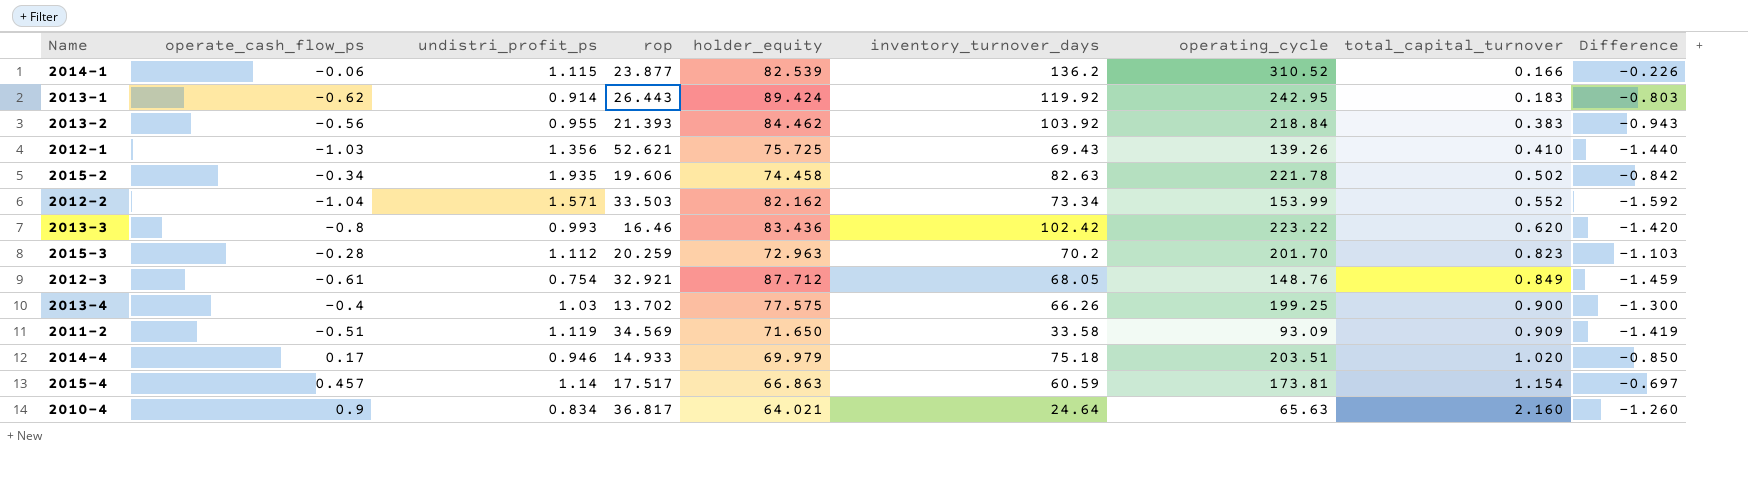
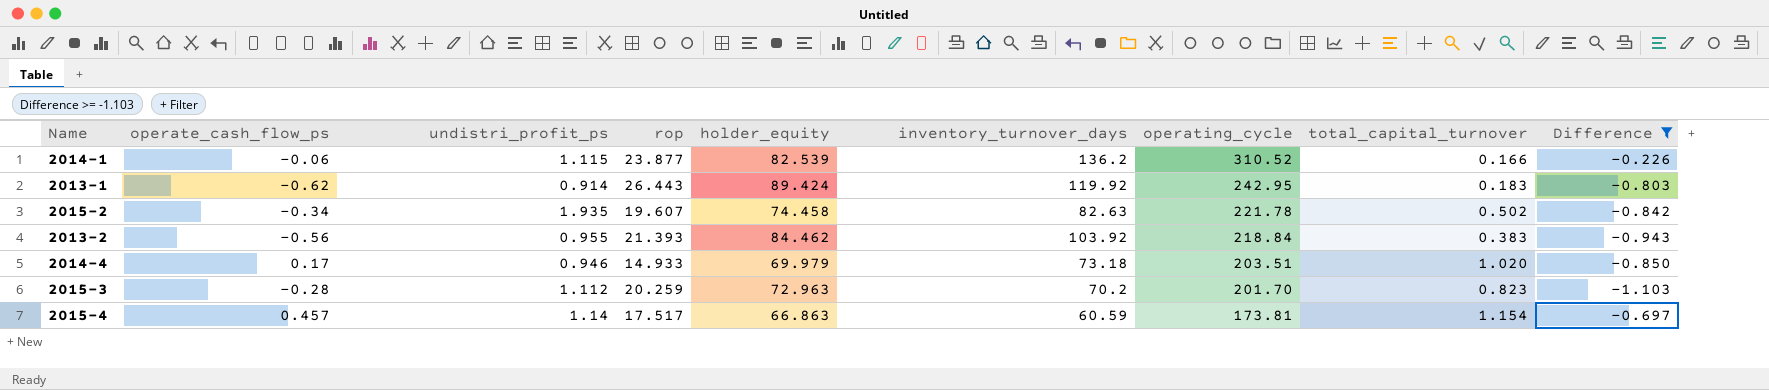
filter: none -> Difference >= -1.103
row order: total_capital_turnover ascending -> operating_cycle descending
2015-2 | rop: 19.606 -> 19.607
2014-4 | inventory_turnover_days: 75.18 -> 73.18

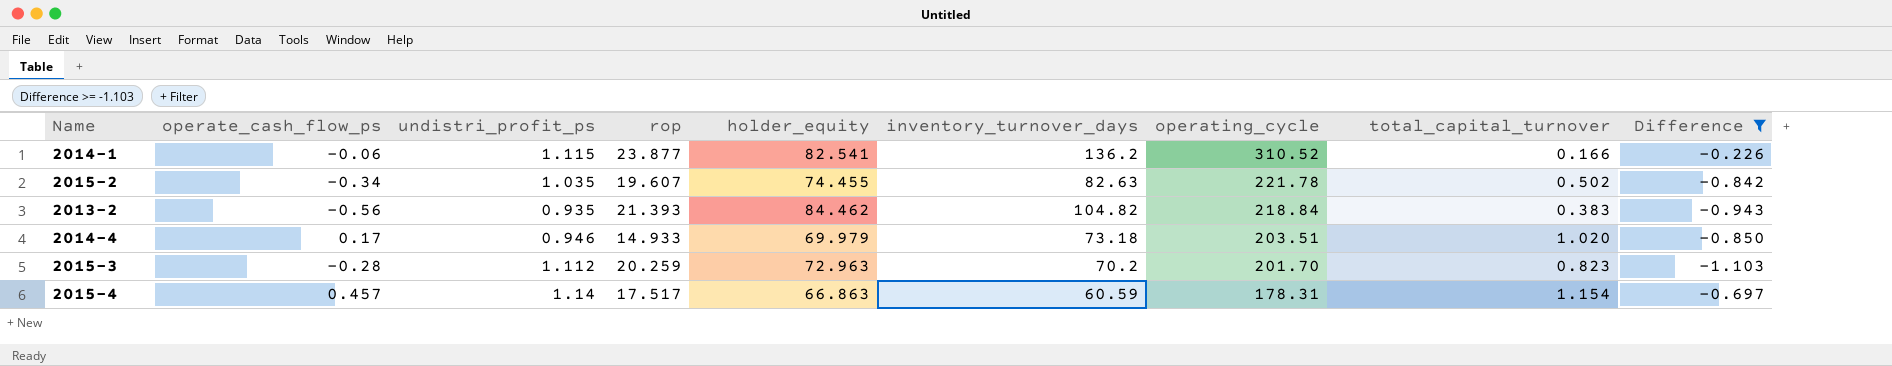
row 2013-1: -0.62 | 0.914 | 26.443 | 89.424 | 119.92 | 242.95 | 0.183 | -0.803 -> none
2014-1 | holder_equity: 82.539 -> 82.541
2015-2 | undistri_profit_ps: 1.935 -> 1.035
2015-2 | holder_equity: 74.458 -> 74.455
2013-2 | undistri_profit_ps: 0.955 -> 0.935
2013-2 | inventory_turnover_days: 103.92 -> 104.82
2015-4 | operating_cycle: 173.81 -> 178.31

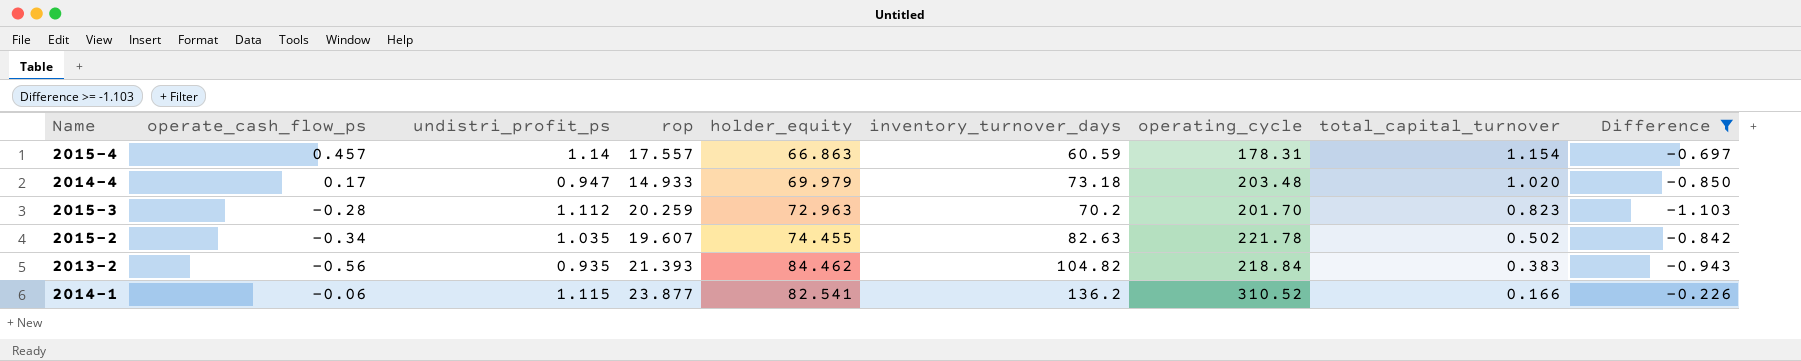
row order: operating_cycle descending -> total_capital_turnover descending
2015-4 | rop: 17.517 -> 17.557
2014-4 | undistri_profit_ps: 0.946 -> 0.947
2014-4 | operating_cycle: 203.51 -> 203.48

